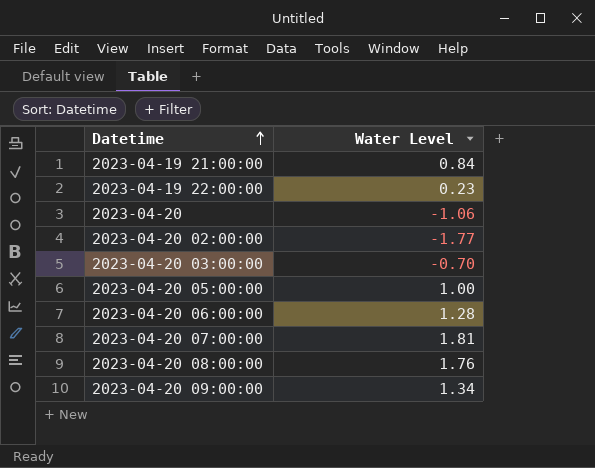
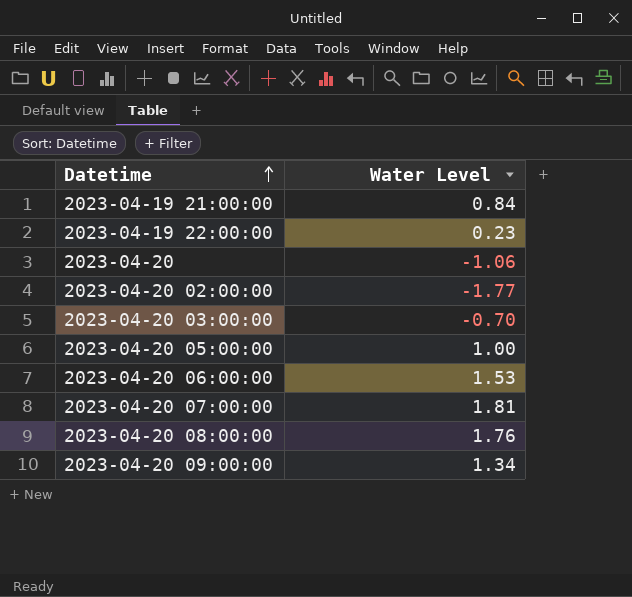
2023-04-20 06:00:00 | Water Level: 1.28 -> 1.53

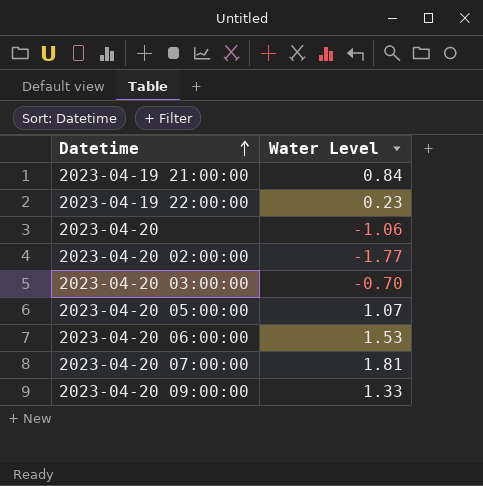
row 2023-04-20 08:00:00: 1.76 -> none
2023-04-20 05:00:00 | Water Level: 1.00 -> 1.07
2023-04-20 09:00:00 | Water Level: 1.34 -> 1.33

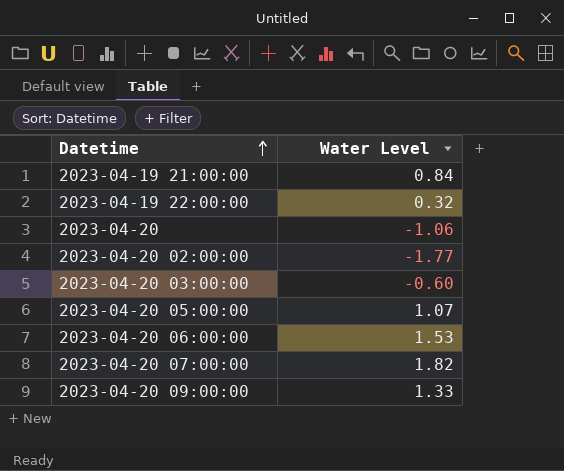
2023-04-19 22:00:00 | Water Level: 0.23 -> 0.32
2023-04-20 03:00:00 | Water Level: -0.70 -> -0.60
2023-04-20 07:00:00 | Water Level: 1.81 -> 1.82

